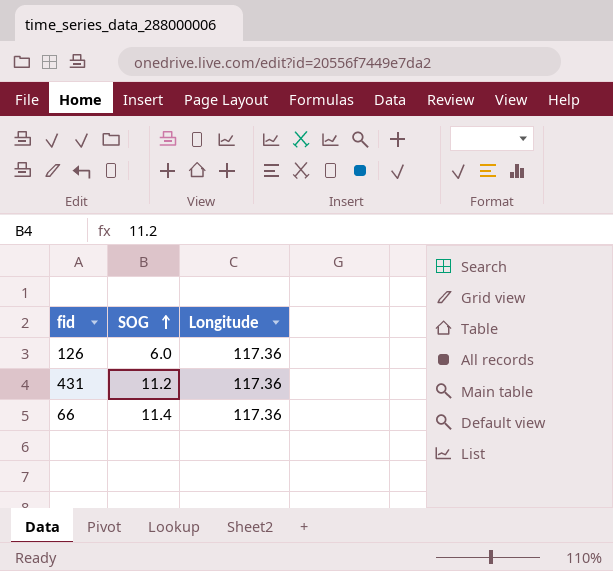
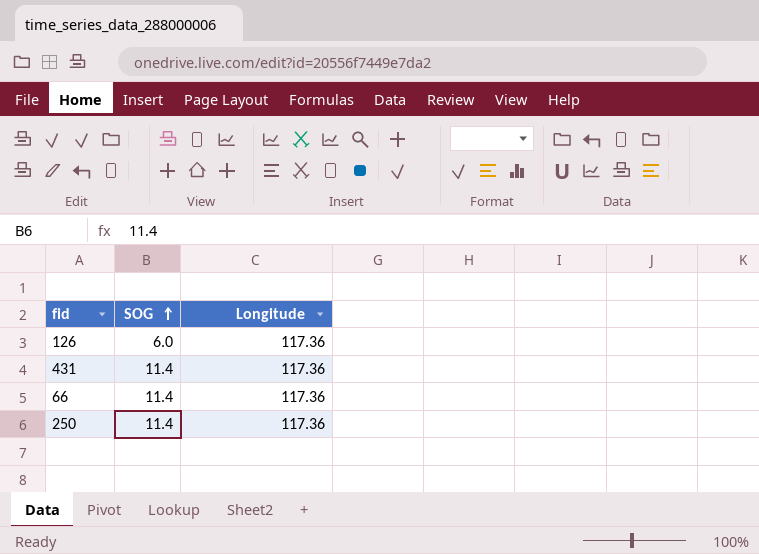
431 | SOG: 11.2 -> 11.4
row 250: none -> 11.4 | 117.36

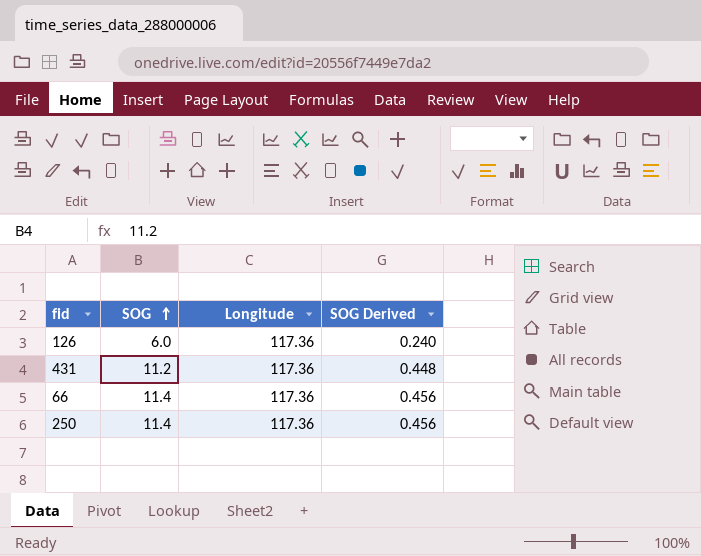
column SOG Derived | formula: none -> [SOG] * 0.04
431 | SOG: 11.4 -> 11.2

